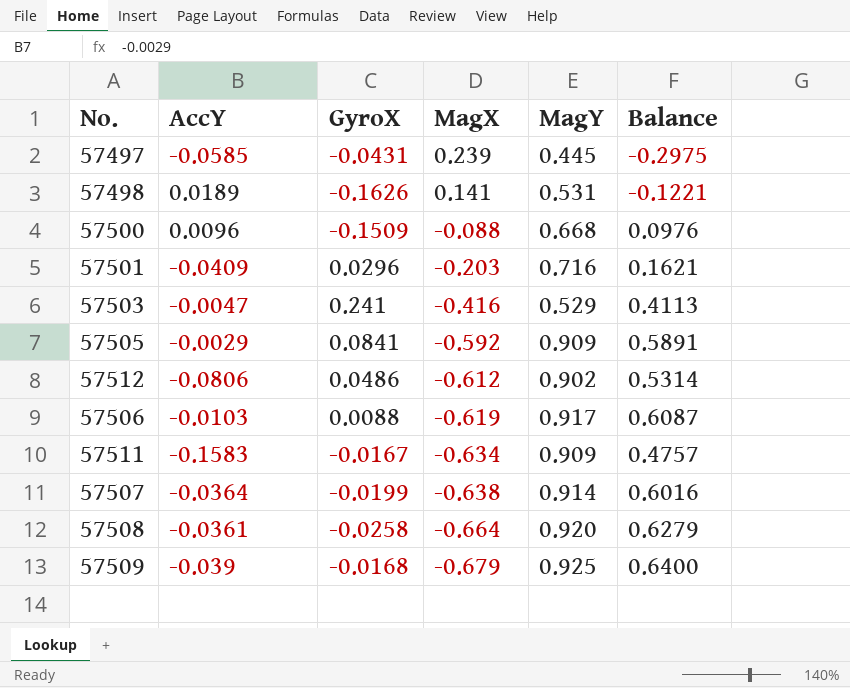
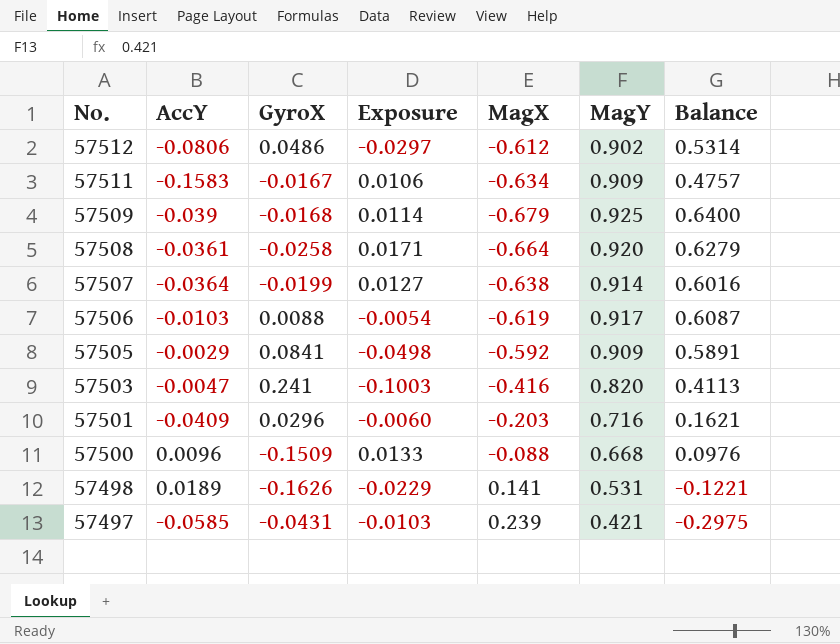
row order: MagX descending -> No. descending
column Exposure | formula: none -> [GyroX] * [MagX]
57503 | MagY: 0.529 -> 0.820
57497 | MagY: 0.445 -> 0.421

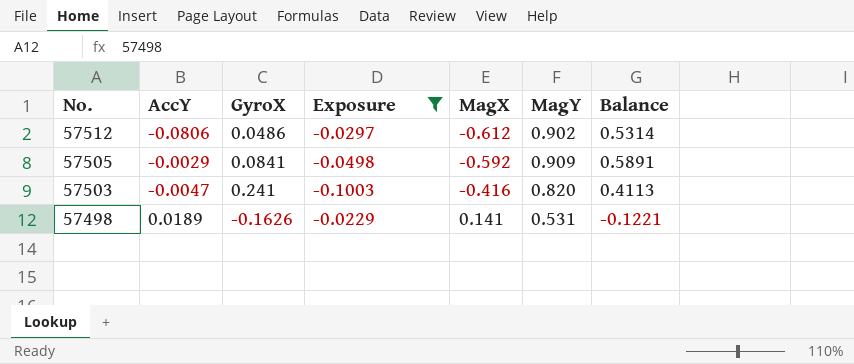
filter: none -> Exposure <= -0.0229

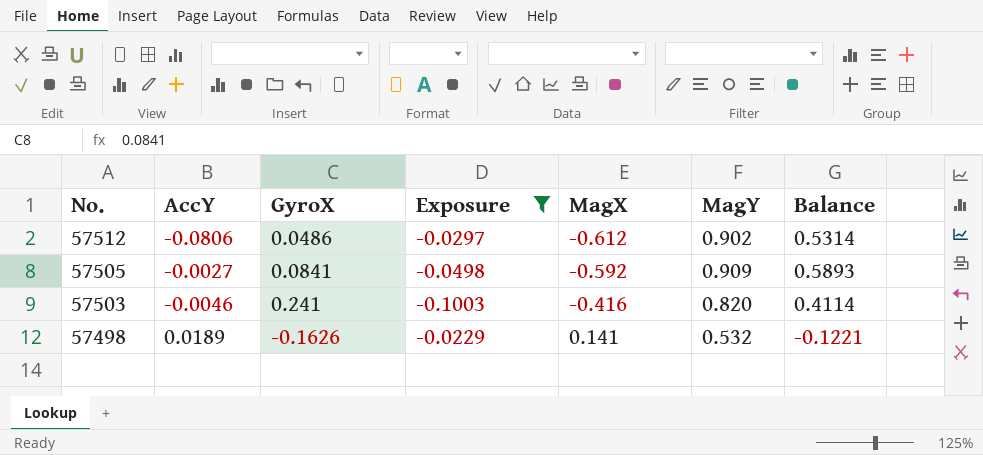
57505 | AccY: -0.0029 -> -0.0027
57505 | Balance: 0.5891 -> 0.5893
57503 | AccY: -0.0047 -> -0.0046
57503 | Balance: 0.4113 -> 0.4114
57498 | MagY: 0.531 -> 0.532

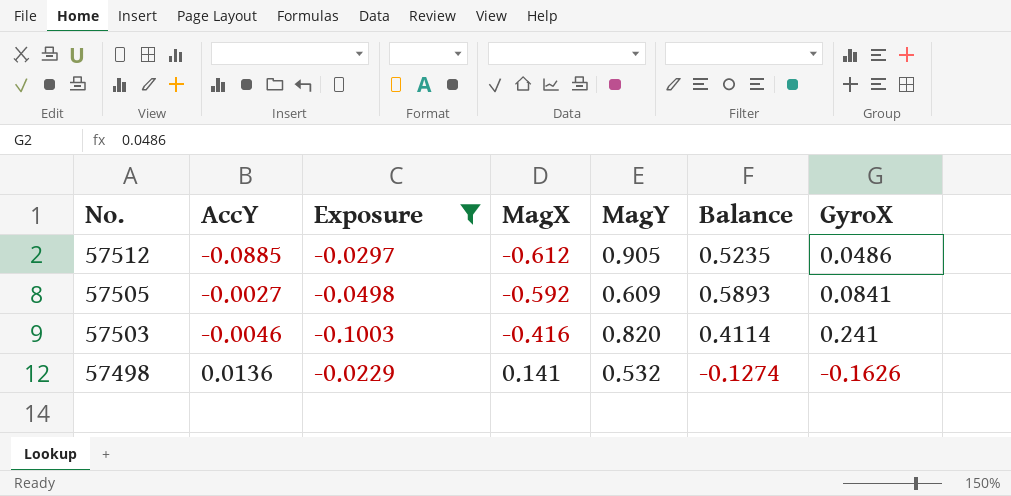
column GyroX | position: 3 -> 7
57512 | AccY: -0.0806 -> -0.0885
57512 | MagY: 0.902 -> 0.905
57512 | Balance: 0.5314 -> 0.5235
57505 | MagY: 0.909 -> 0.609
57498 | AccY: 0.0189 -> 0.0136
57498 | Balance: -0.1221 -> -0.1274

